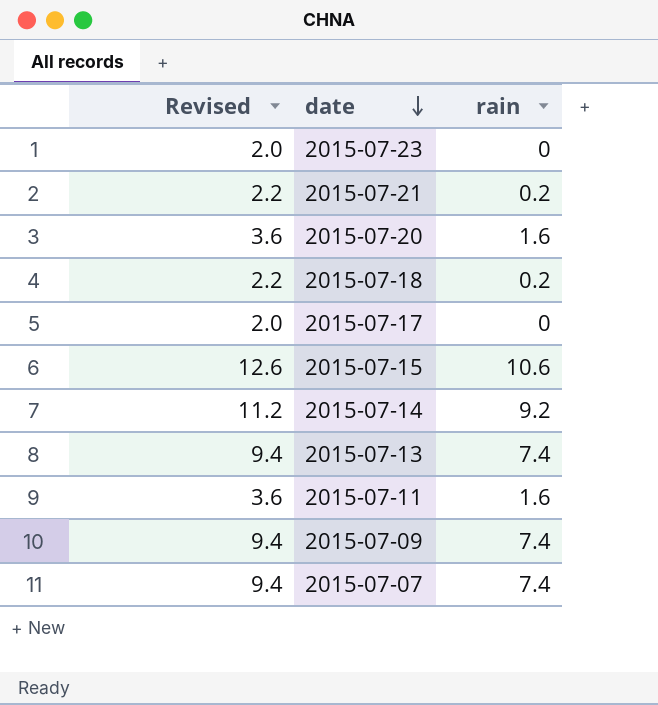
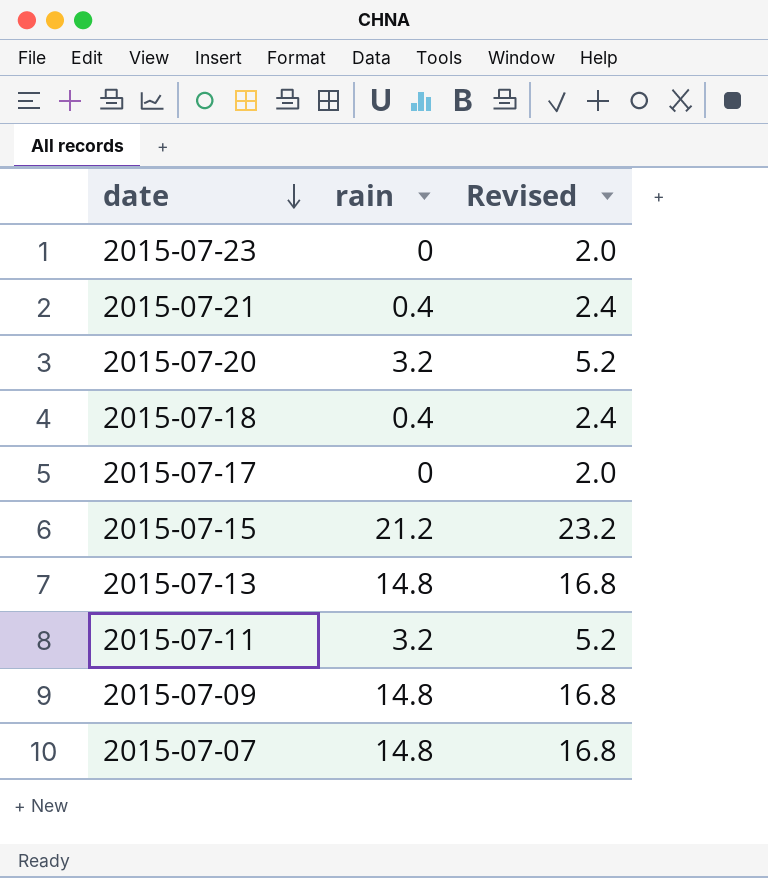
column Revised | position: 1 -> 3
row 2015-07-14: 11.2 | 9.2 -> none
2015-07-21 | rain: 0.2 -> 0.4
2015-07-21 | Revised: 2.2 -> 2.4
2015-07-20 | rain: 1.6 -> 3.2
2015-07-20 | Revised: 3.6 -> 5.2
2015-07-18 | rain: 0.2 -> 0.4
2015-07-18 | Revised: 2.2 -> 2.4
2015-07-15 | rain: 10.6 -> 21.2
2015-07-15 | Revised: 12.6 -> 23.2
2015-07-13 | rain: 7.4 -> 14.8
2015-07-13 | Revised: 9.4 -> 16.8
2015-07-11 | rain: 1.6 -> 3.2
2015-07-11 | Revised: 3.6 -> 5.2
2015-07-09 | rain: 7.4 -> 14.8
2015-07-09 | Revised: 9.4 -> 16.8
2015-07-07 | rain: 7.4 -> 14.8
2015-07-07 | Revised: 9.4 -> 16.8

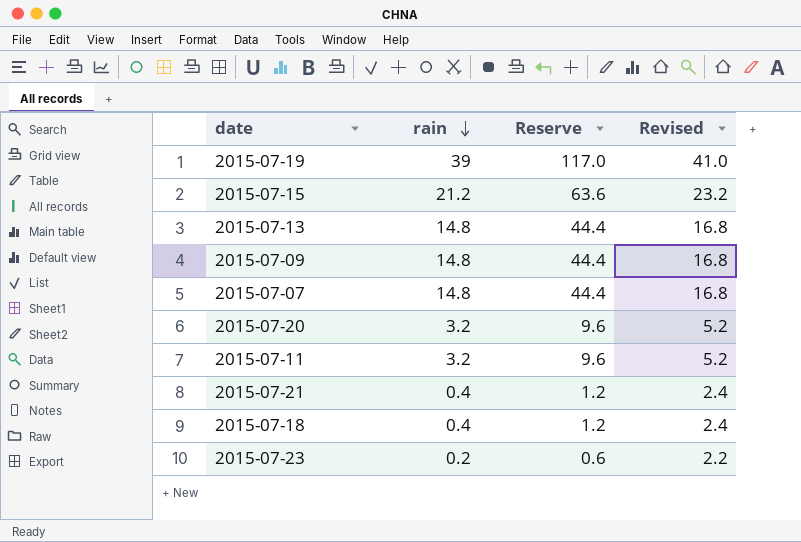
row order: date descending -> rain descending
column Reserve | formula: none -> [rain] * 3
row 2015-07-17: 0 | 2.0 -> none
row 2015-07-19: none -> 39 | 117.0 | 41.0
2015-07-23 | rain: 0 -> 0.2
2015-07-23 | Revised: 2.0 -> 2.2

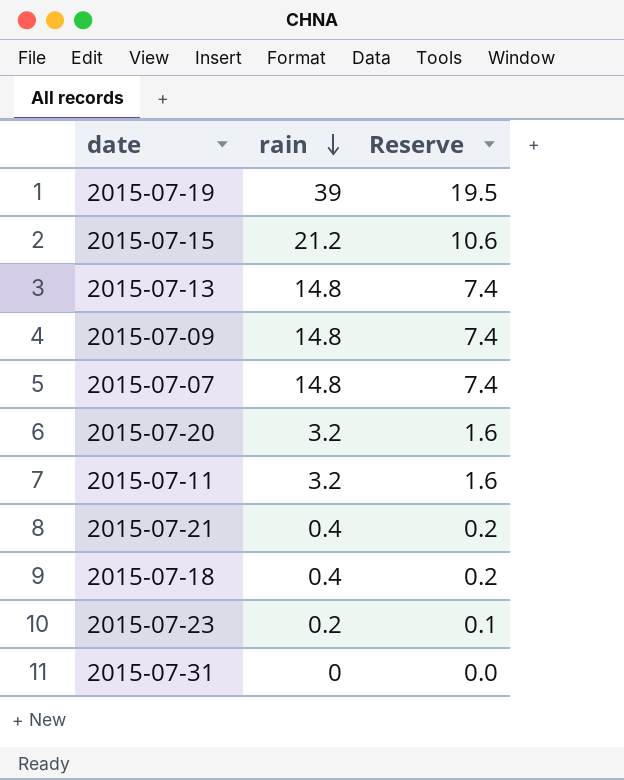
column Revised | formula: [rain] + 2 -> none
column Reserve | formula: [rain] * 3 -> [rain] * 0.5
row 2015-07-31: none -> 0 | 0.0

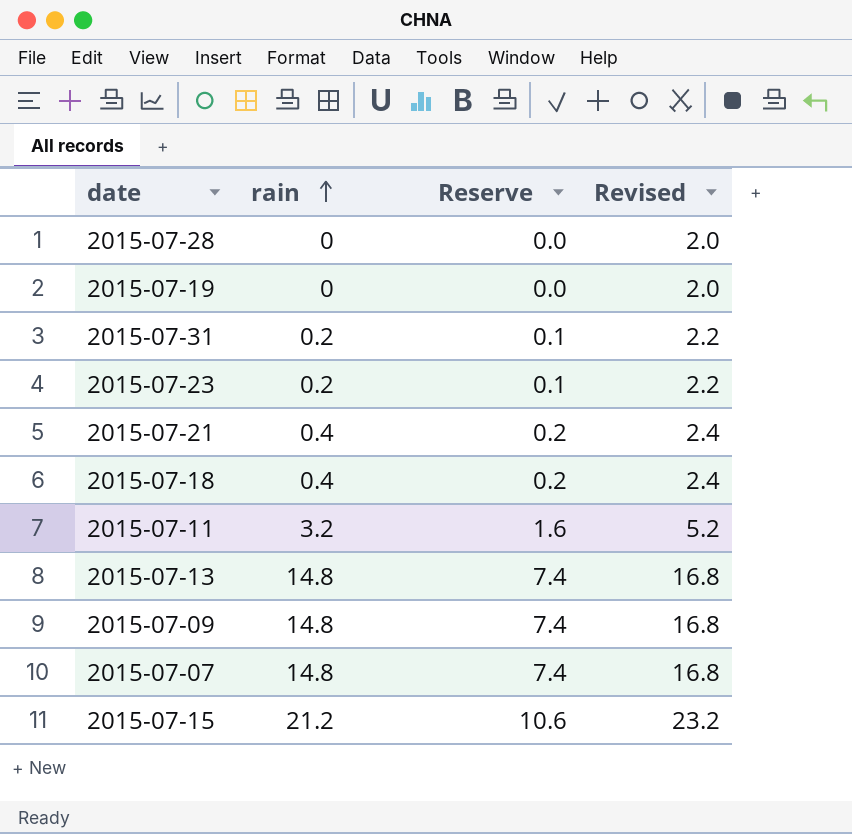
row order: rain descending -> rain ascending
column Revised | formula: none -> [rain] + 2
row 2015-07-20: 3.2 | 1.6 -> none
row 2015-07-28: none -> 0 | 0.0 | 2.0
2015-07-19 | rain: 39 -> 0
2015-07-19 | Reserve: 19.5 -> 0.0
2015-07-31 | rain: 0 -> 0.2
2015-07-31 | Reserve: 0.0 -> 0.1

